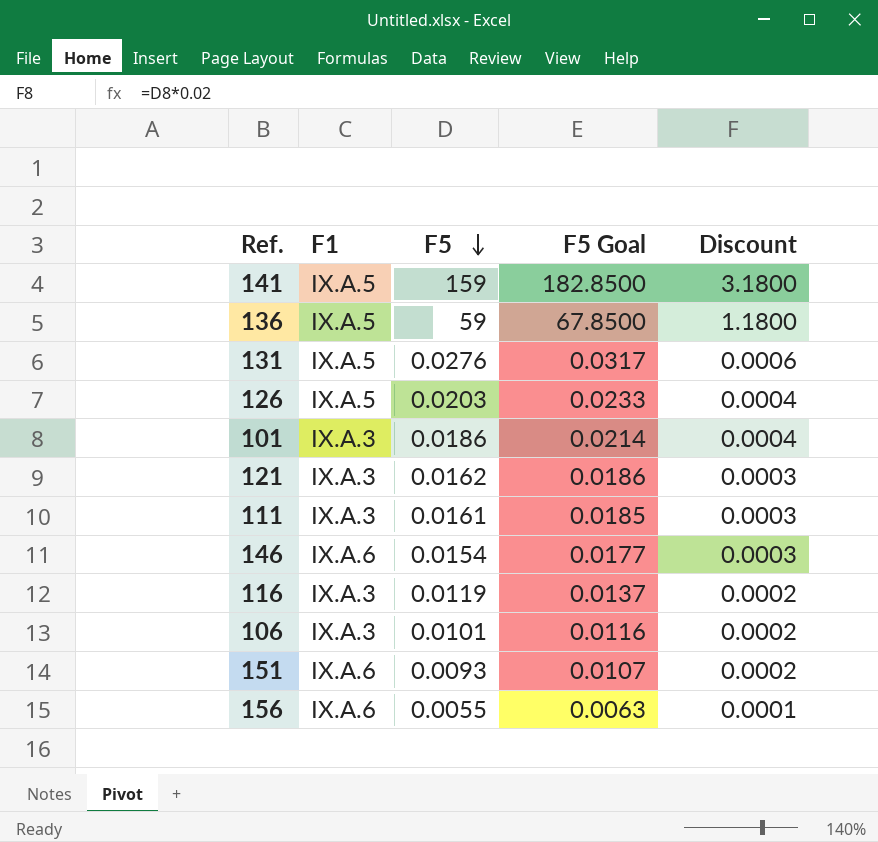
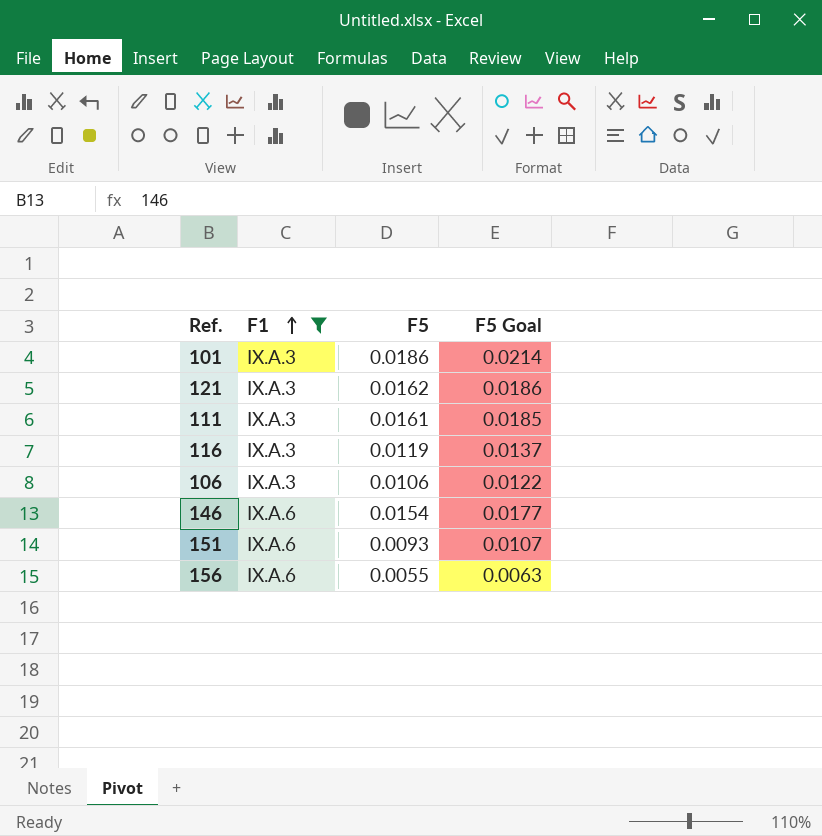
filter: none -> F1 != IX.A.5
row order: F5 descending -> F1 ascending
column Discount | formula: [F5] * 0.02 -> none
106 | F5: 0.0101 -> 0.0106
106 | F5 Goal: 0.0116 -> 0.0122

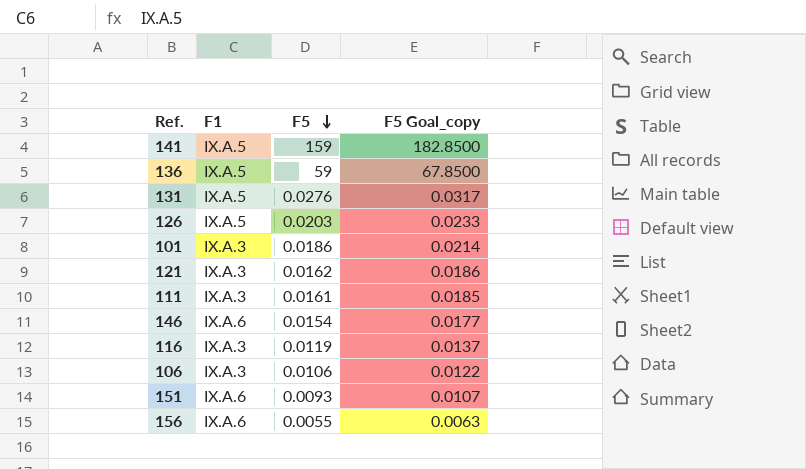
filter: F1 != IX.A.5 -> none
row order: F1 ascending -> F5 descending
column name: F5 Goal -> F5 Goal_copy

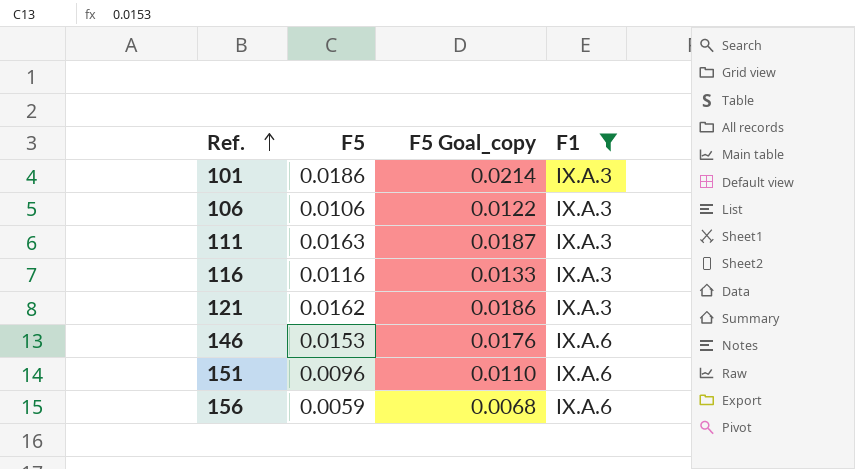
filter: none -> F1 != IX.A.5
row order: F5 descending -> Ref. ascending
column F1 | position: 2 -> 4
111 | F5: 0.0161 -> 0.0163
111 | F5 Goal_copy: 0.0185 -> 0.0187
116 | F5: 0.0119 -> 0.0116
116 | F5 Goal_copy: 0.0137 -> 0.0133
146 | F5: 0.0154 -> 0.0153
146 | F5 Goal_copy: 0.0177 -> 0.0176
151 | F5: 0.0093 -> 0.0096
151 | F5 Goal_copy: 0.0107 -> 0.0110
156 | F5: 0.0055 -> 0.0059
156 | F5 Goal_copy: 0.0063 -> 0.0068

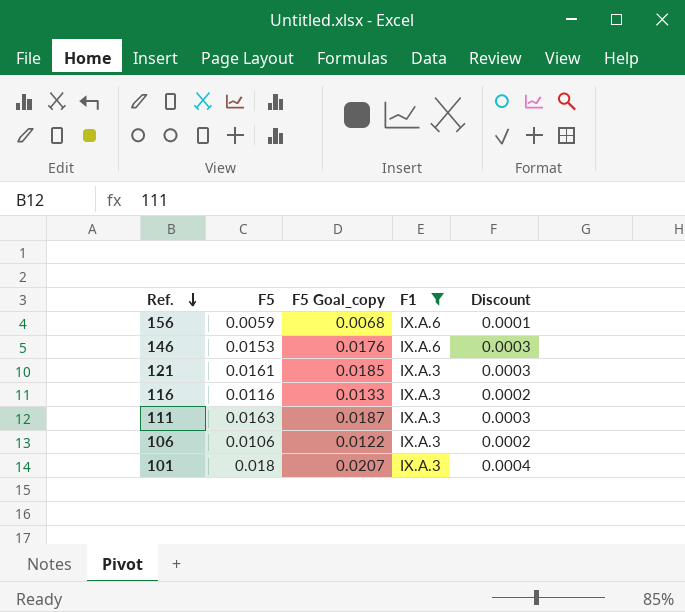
row order: Ref. ascending -> Ref. descending
column Discount | formula: none -> [F5] * 0.02
row 151: 0.0096 | 0.0110 | IX.A.6 -> none
121 | F5: 0.0162 -> 0.0161
121 | F5 Goal_copy: 0.0186 -> 0.0185
101 | F5: 0.0186 -> 0.018
101 | F5 Goal_copy: 0.0214 -> 0.0207

